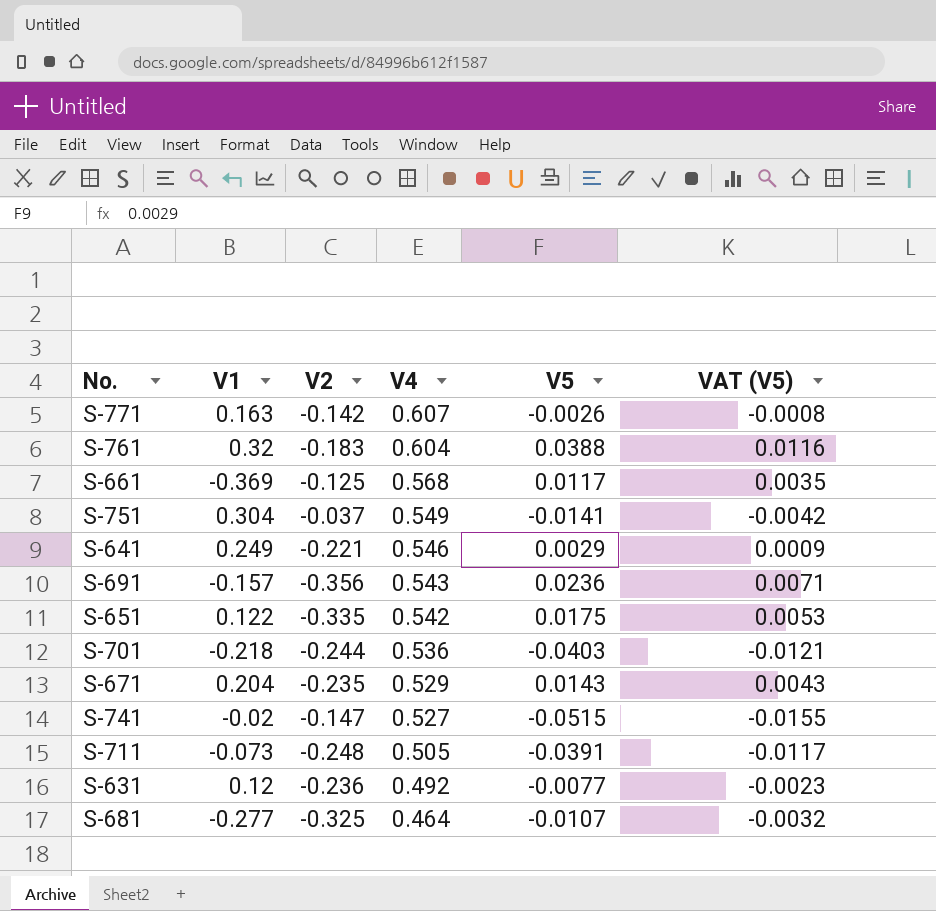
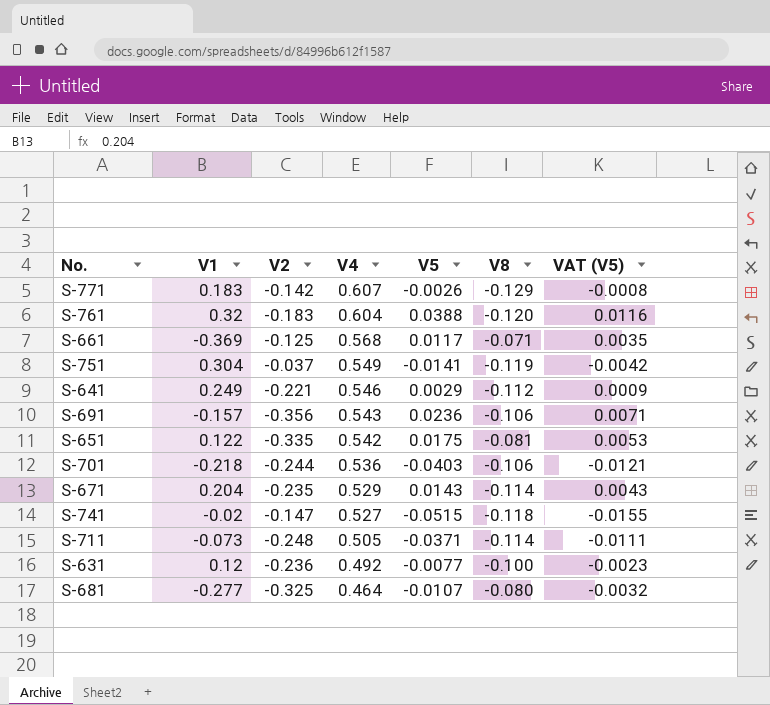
column V8 | position: none -> 6
S-771 | V1: 0.163 -> 0.183
S-711 | V5: -0.0391 -> -0.0371
S-711 | VAT (V5): -0.0117 -> -0.0111

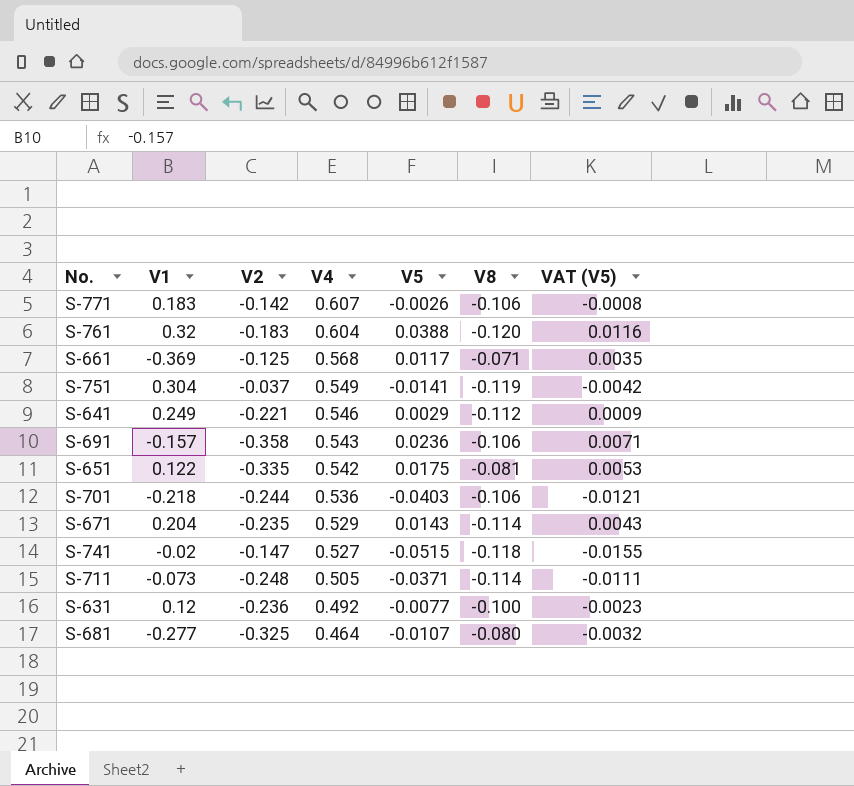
S-771 | V8: -0.129 -> -0.106
S-691 | V2: -0.356 -> -0.358

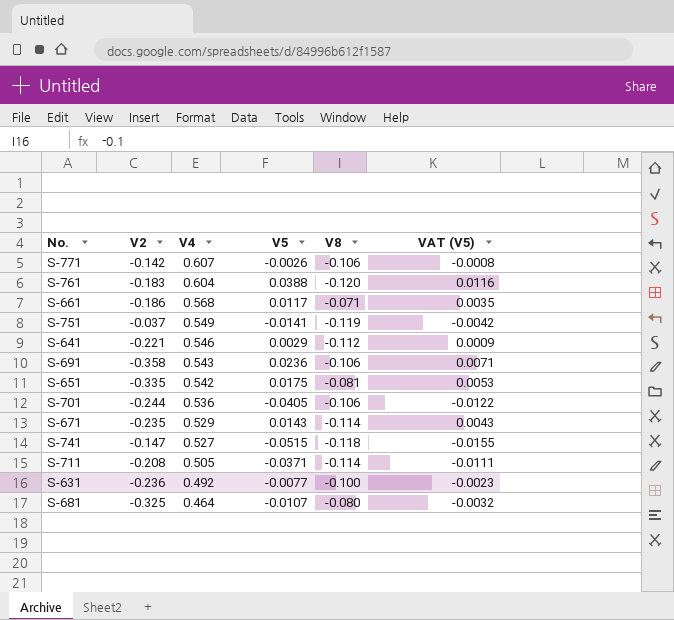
column V1 | position: 2 -> none
S-661 | V2: -0.125 -> -0.186
S-701 | V5: -0.0403 -> -0.0405
S-701 | VAT (V5): -0.0121 -> -0.0122
S-711 | V2: -0.248 -> -0.208

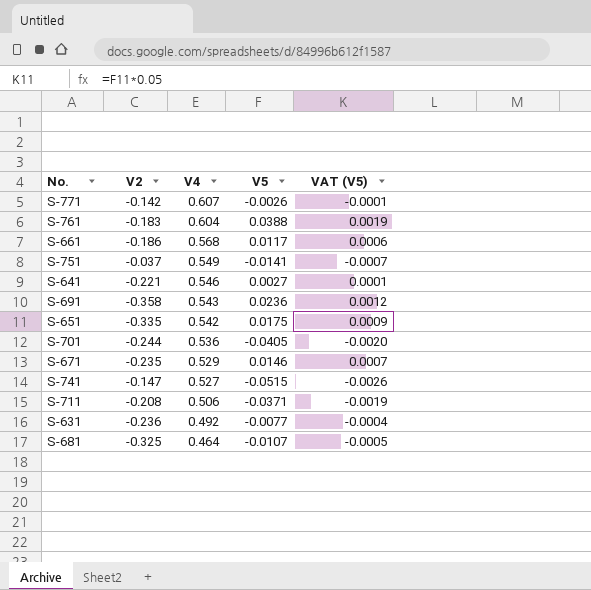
column V8 | position: 5 -> none
column VAT (V5) | formula: [V5] * 0.3 -> [V5] * 0.05
S-641 | V5: 0.0029 -> 0.0027
S-671 | V5: 0.0143 -> 0.0146
S-711 | V4: 0.505 -> 0.506

